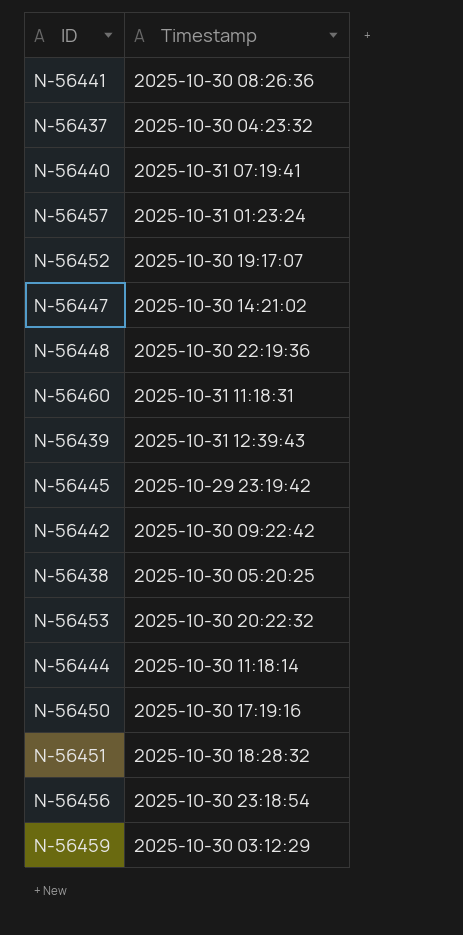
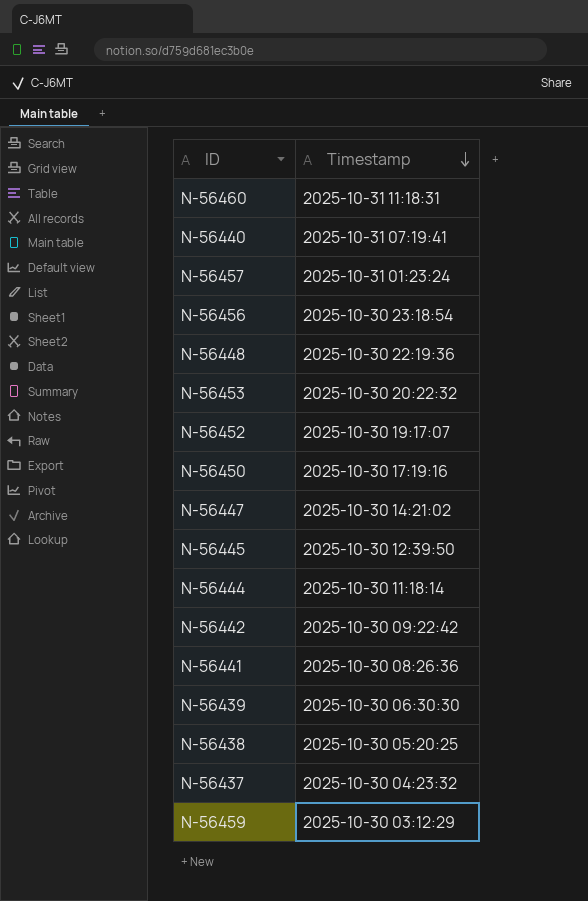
row order: none -> Timestamp descending
row N-56451: 2025-10-30 18:28:32 -> none
N-56445 | Timestamp: 2025-10-29 23:19:42 -> 2025-10-30 12:39:50
N-56439 | Timestamp: 2025-10-31 12:39:43 -> 2025-10-30 06:30:30

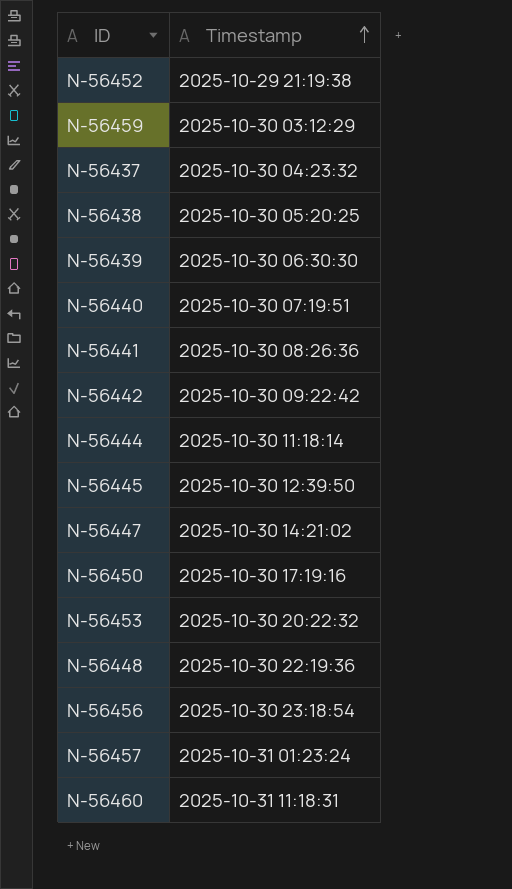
row order: Timestamp descending -> Timestamp ascending
N-56452 | Timestamp: 2025-10-30 19:17:07 -> 2025-10-29 21:19:38
N-56440 | Timestamp: 2025-10-31 07:19:41 -> 2025-10-30 07:19:51

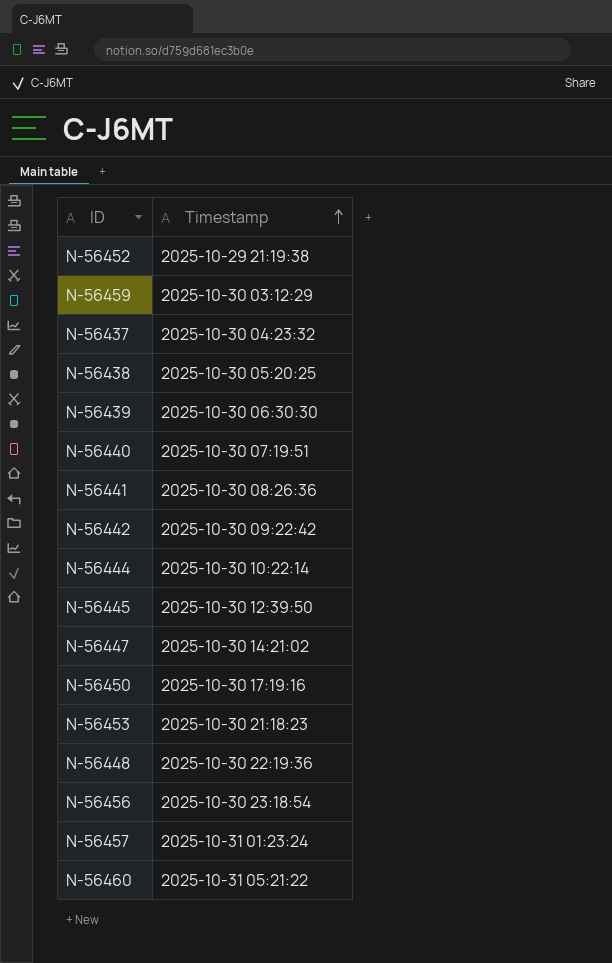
N-56444 | Timestamp: 2025-10-30 11:18:14 -> 2025-10-30 10:22:14
N-56453 | Timestamp: 2025-10-30 20:22:32 -> 2025-10-30 21:18:23
N-56460 | Timestamp: 2025-10-31 11:18:31 -> 2025-10-31 05:21:22

